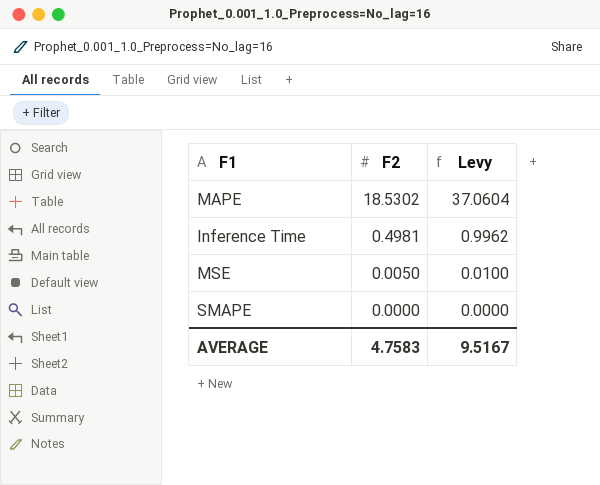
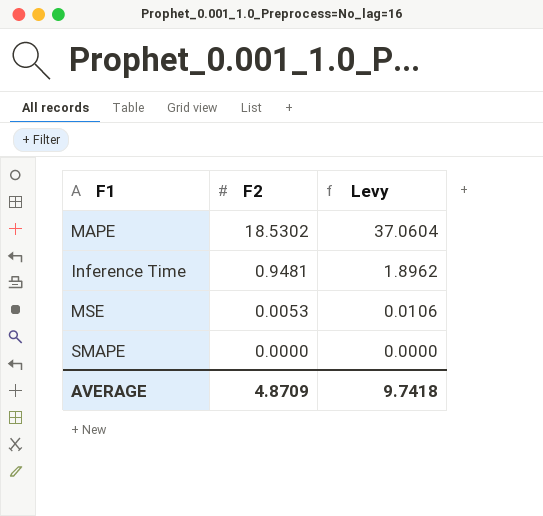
Inference Time | F2: 0.4981 -> 0.9481
Inference Time | Levy: 0.9962 -> 1.8962
MSE | F2: 0.0050 -> 0.0053
MSE | Levy: 0.0100 -> 0.0106
AVERAGE | F2: 4.7583 -> 4.8709
AVERAGE | Levy: 9.5167 -> 9.7418

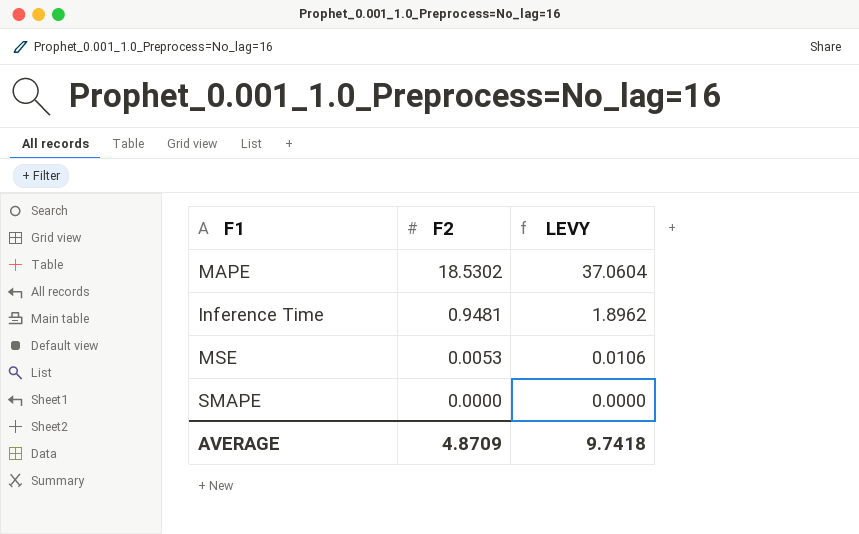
column name: Levy -> LEVY

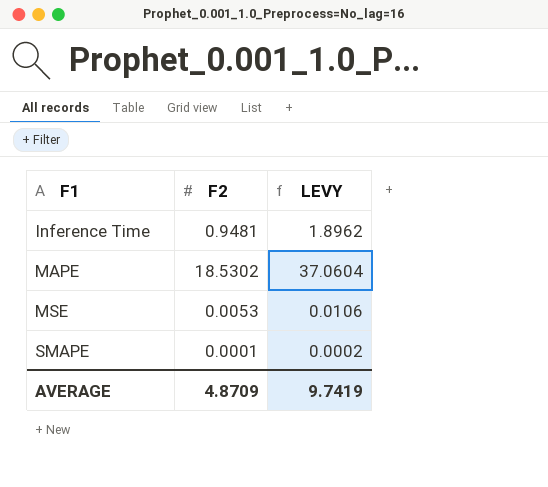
row order: F2 descending -> F1 ascending
SMAPE | F2: 0.0000 -> 0.0001
SMAPE | LEVY: 0.0000 -> 0.0002
AVERAGE | LEVY: 9.7418 -> 9.7419

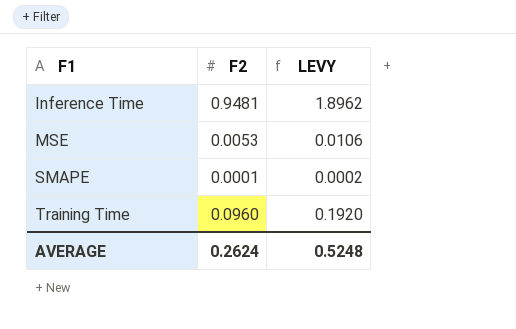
row MAPE: 18.5302 | 37.0604 -> none
row Training Time: none -> 0.0960 | 0.1920
AVERAGE | F2: 4.8709 -> 0.2624
AVERAGE | LEVY: 9.7419 -> 0.5248

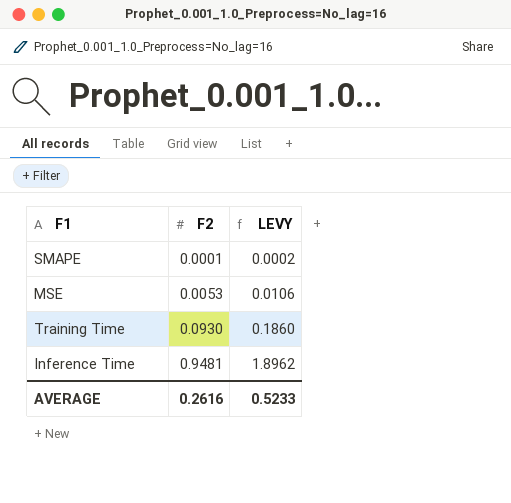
row order: F1 ascending -> F2 ascending
Training Time | F2: 0.0960 -> 0.0930
Training Time | LEVY: 0.1920 -> 0.1860
AVERAGE | F2: 0.2624 -> 0.2616
AVERAGE | LEVY: 0.5248 -> 0.5233

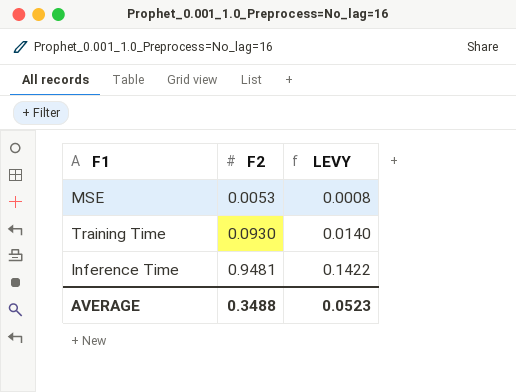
column LEVY | formula: [F2] * 2 -> [F2] * 0.15
row SMAPE: 0.0001 | 0.0002 -> none
AVERAGE | F2: 0.2616 -> 0.3488
AVERAGE | LEVY: 0.5233 -> 0.0523

